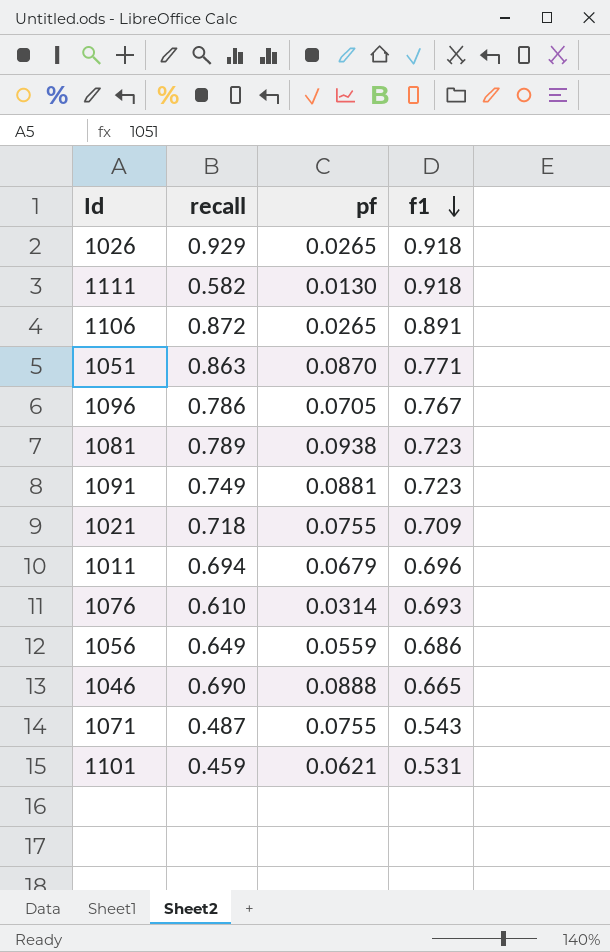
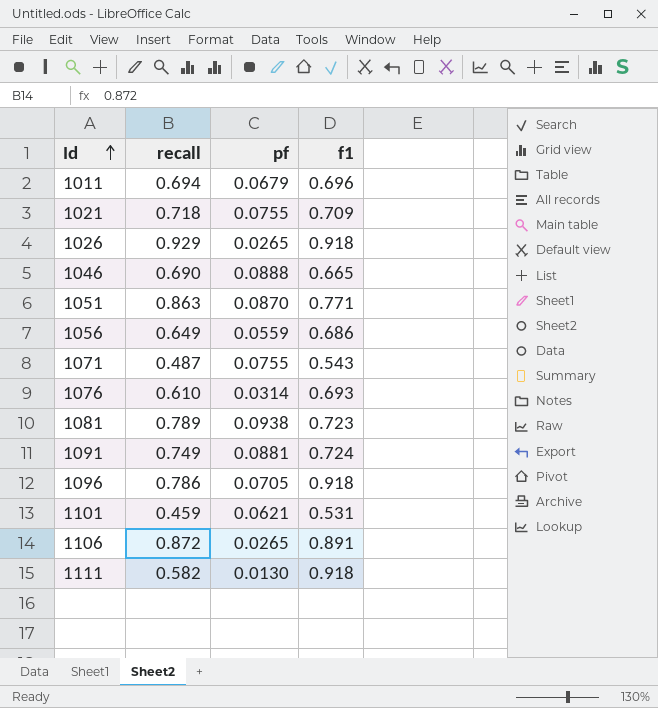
row order: f1 descending -> Id ascending
1091 | f1: 0.723 -> 0.724
1096 | f1: 0.767 -> 0.918

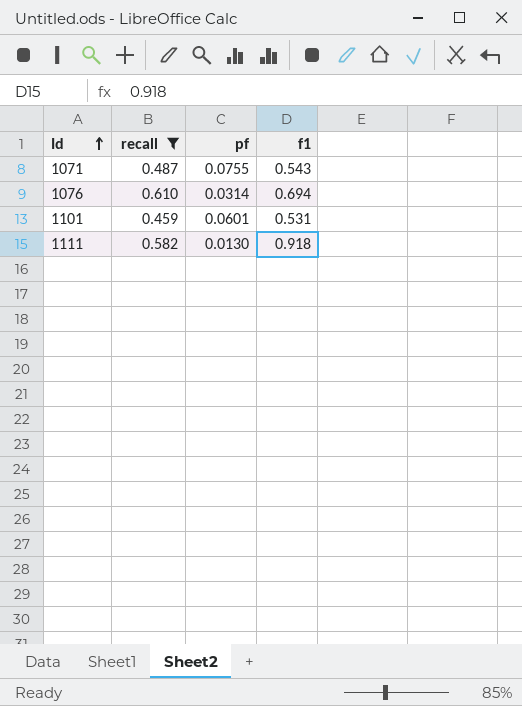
filter: none -> recall <= 0.610
1076 | f1: 0.693 -> 0.694
1101 | pf: 0.0621 -> 0.0601

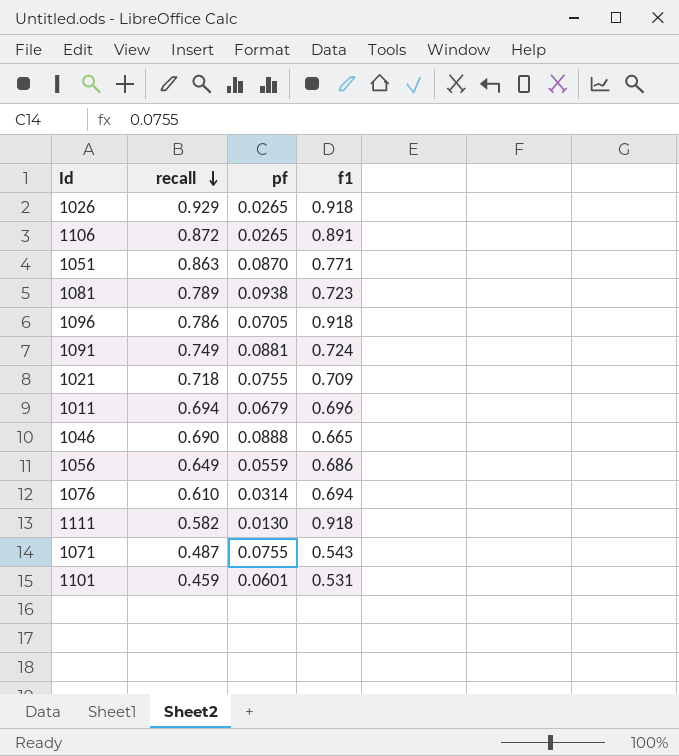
filter: recall <= 0.610 -> none
row order: Id ascending -> recall descending

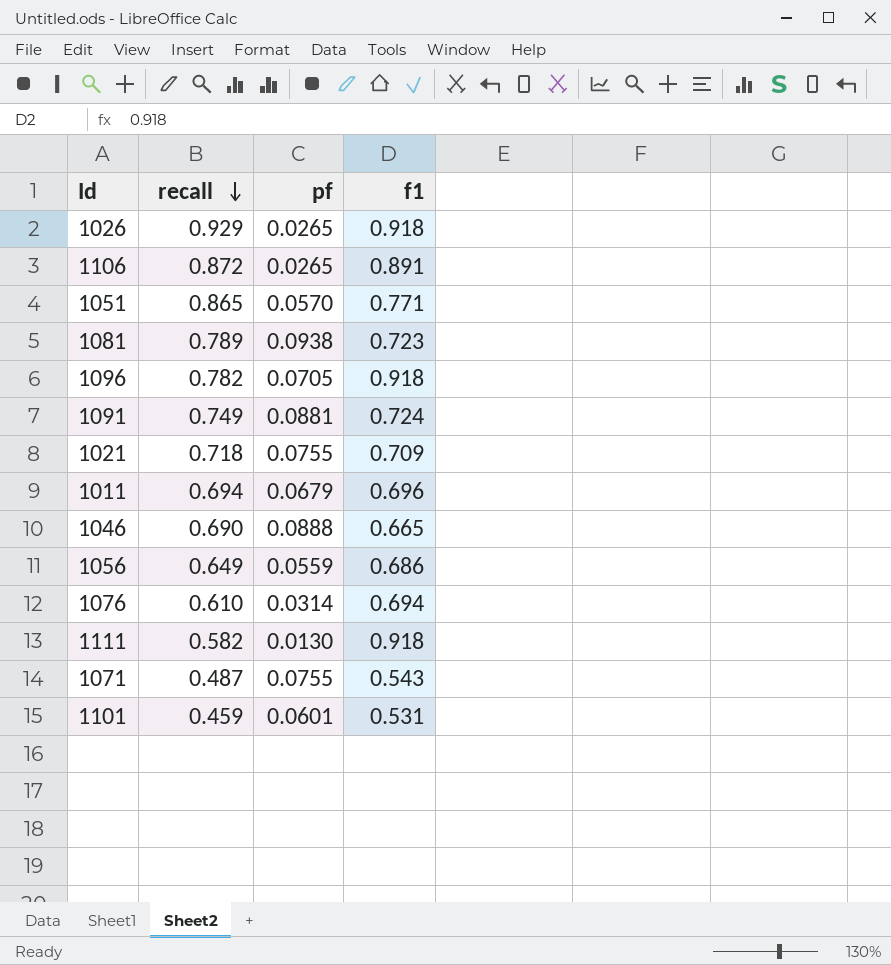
1051 | recall: 0.863 -> 0.865
1051 | pf: 0.0870 -> 0.0570
1096 | recall: 0.786 -> 0.782

